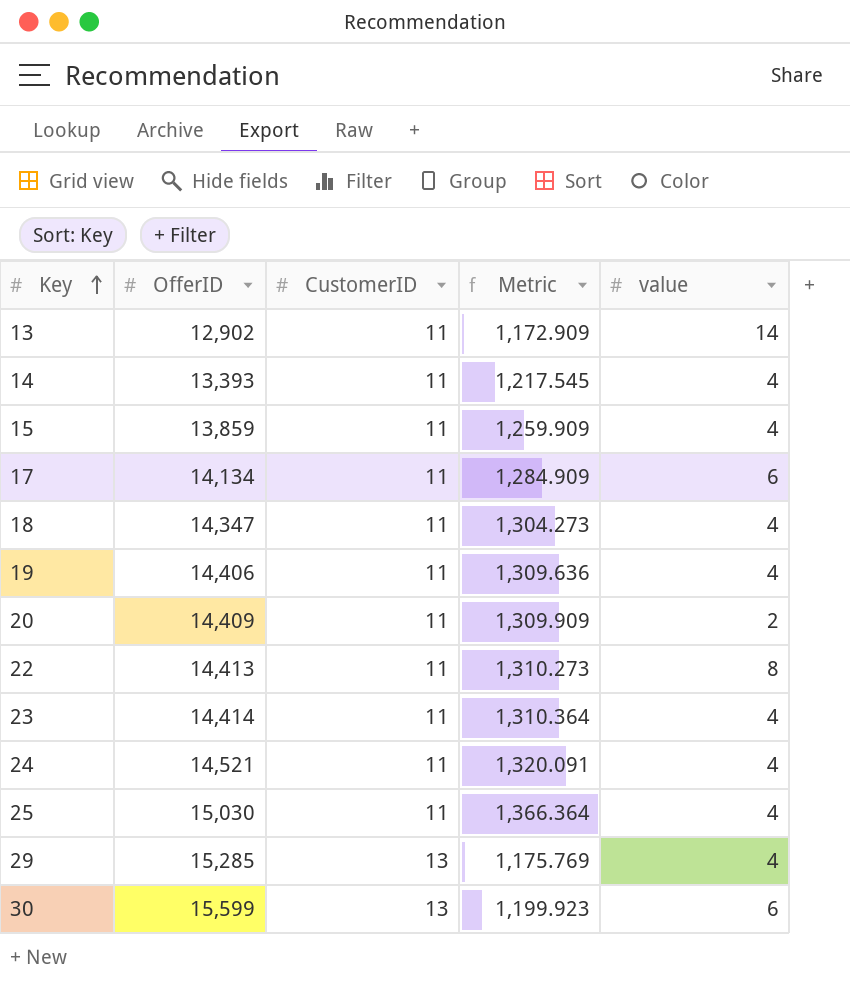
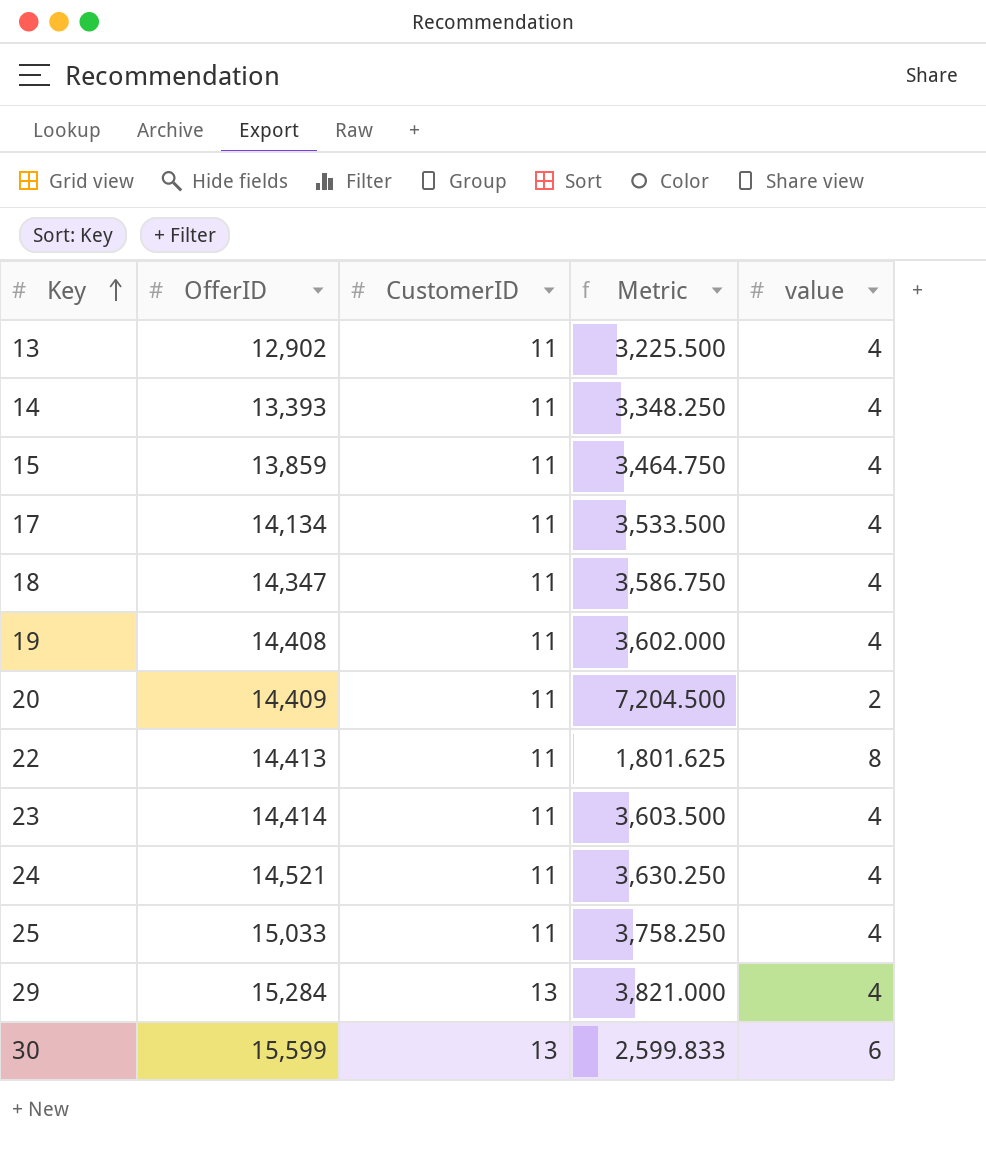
column Metric | formula: [OfferID] / [CustomerID] -> [OfferID] / [value]
13 | value: 14 -> 4
17 | value: 6 -> 4
19 | OfferID: 14,406 -> 14,408
25 | OfferID: 15,030 -> 15,033
29 | OfferID: 15,285 -> 15,284

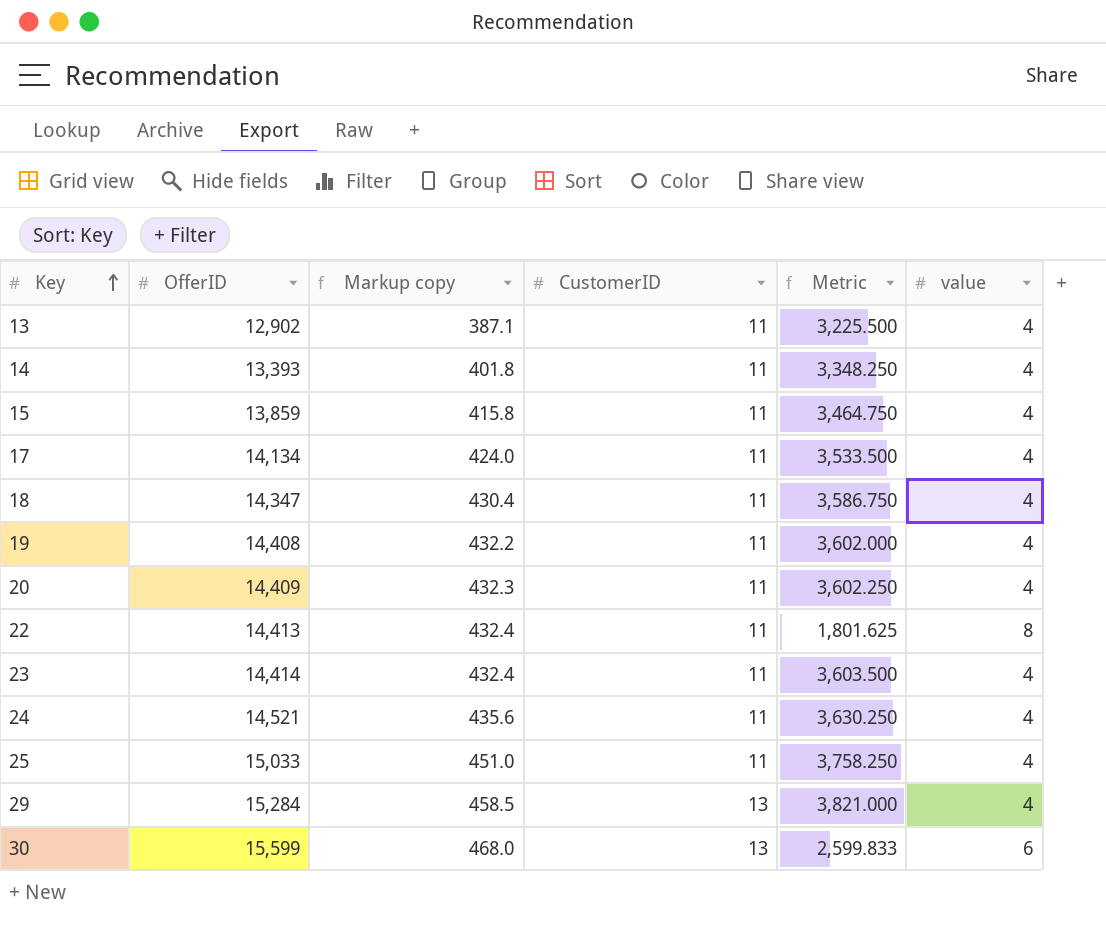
column Markup copy | formula: none -> [OfferID] * 0.03
20 | Metric: 7,204.500 -> 3,602.250
20 | value: 2 -> 4

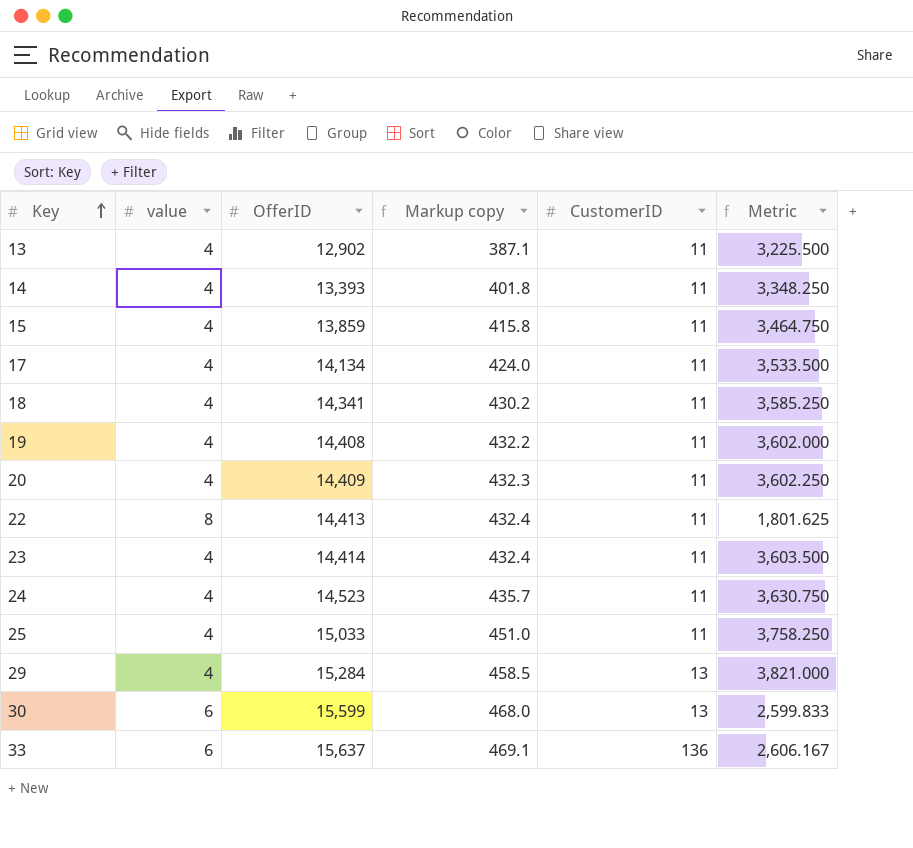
column value | position: 6 -> 2
18 | OfferID: 14,347 -> 14,341
18 | Markup copy: 430.4 -> 430.2
18 | Metric: 3,586.750 -> 3,585.250
24 | OfferID: 14,521 -> 14,523
24 | Markup copy: 435.6 -> 435.7
24 | Metric: 3,630.250 -> 3,630.750
row 33: none -> 6 | 15,637 | 469.1 | 136 | 2,606.167

